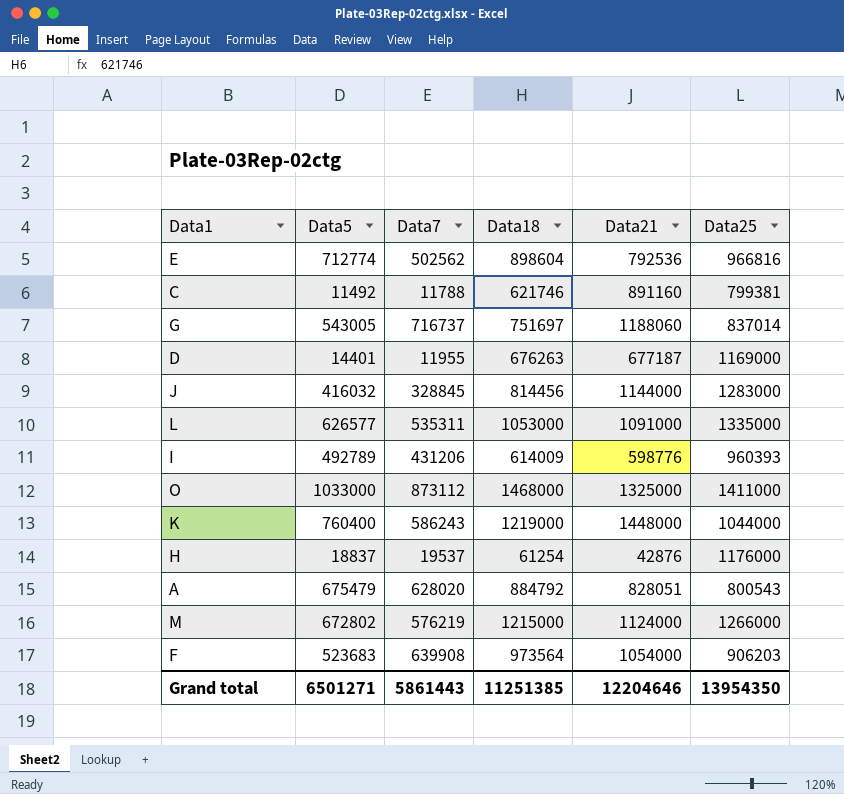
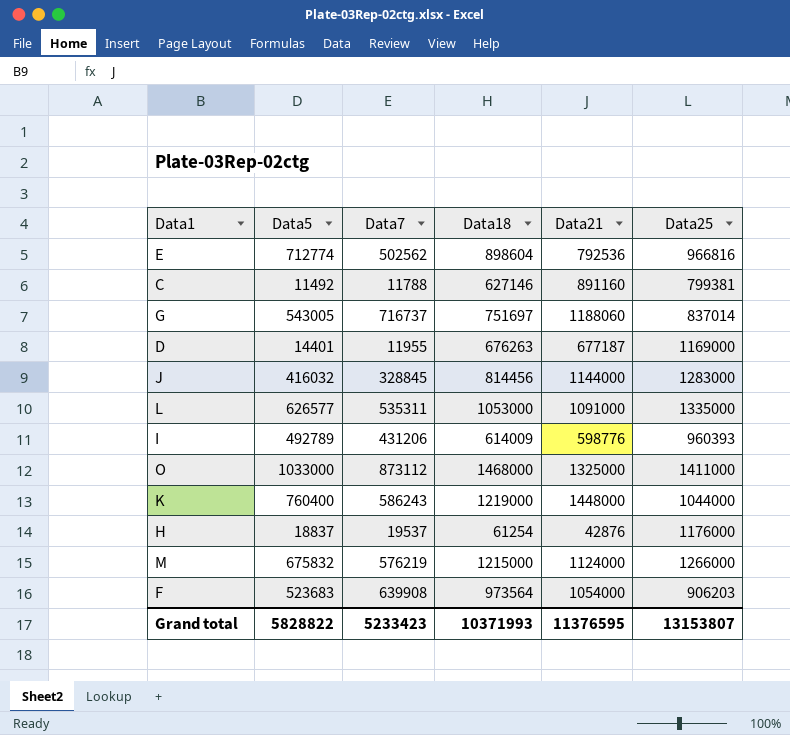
row A: 675479 | 628020 | 884792 | 828051 | 800543 -> none
C | Data18: 621746 -> 627146
M | Data5: 672802 -> 675832
Grand total | Data5: 6501271 -> 5828822
Grand total | Data7: 5861443 -> 5233423
Grand total | Data18: 11251385 -> 10371993
Grand total | Data21: 12204646 -> 11376595
Grand total | Data25: 13954350 -> 13153807

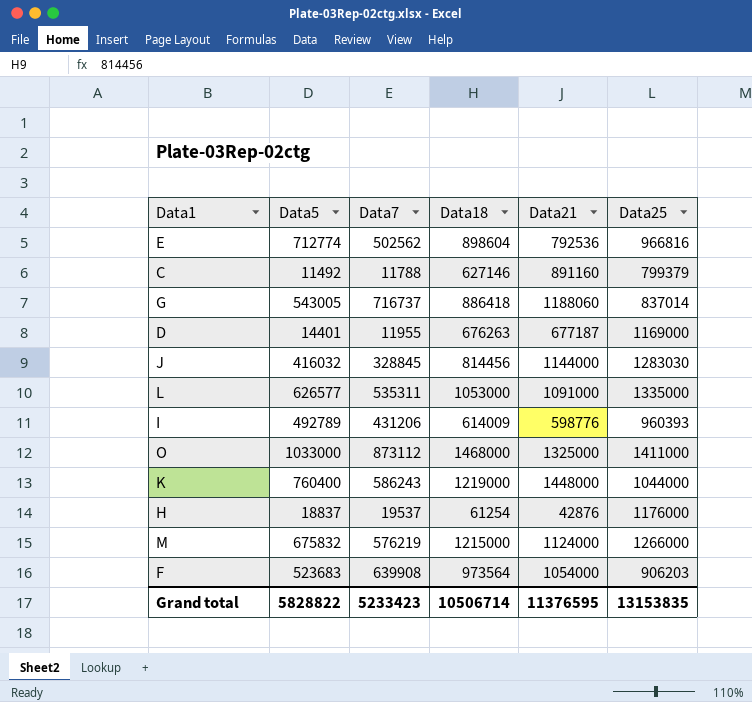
C | Data25: 799381 -> 799379
G | Data18: 751697 -> 886418
J | Data25: 1283000 -> 1283030
Grand total | Data18: 10371993 -> 10506714
Grand total | Data25: 13153807 -> 13153835

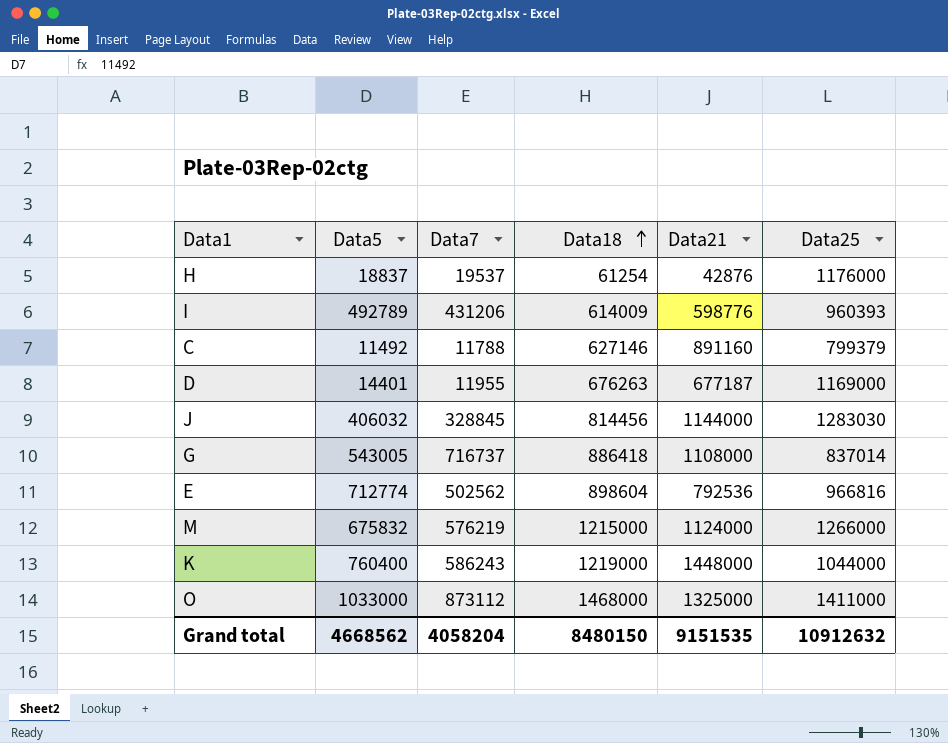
row order: none -> Data18 ascending
row L: 626577 | 535311 | 1053000 | 1091000 | 1335000 -> none
row F: 523683 | 639908 | 973564 | 1054000 | 906203 -> none
J | Data5: 416032 -> 406032
G | Data21: 1188060 -> 1108000
Grand total | Data5: 5828822 -> 4668562
Grand total | Data7: 5233423 -> 4058204
Grand total | Data18: 10506714 -> 8480150
Grand total | Data21: 11376595 -> 9151535
Grand total | Data25: 13153835 -> 10912632

